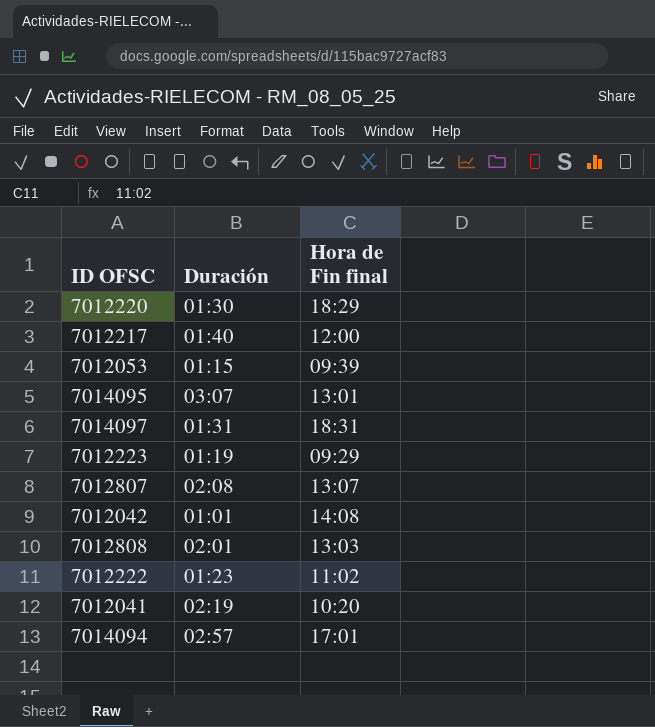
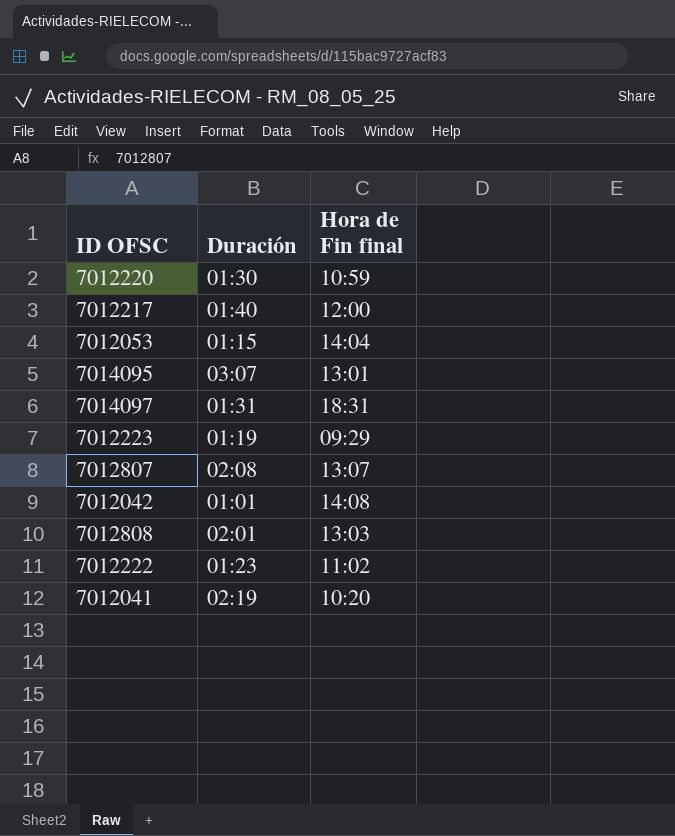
row 7014094: 02:57 | 17:01 -> none
7012220 | Hora de Fin final: 18:29 -> 10:59
7012053 | Hora de Fin final: 09:39 -> 14:04

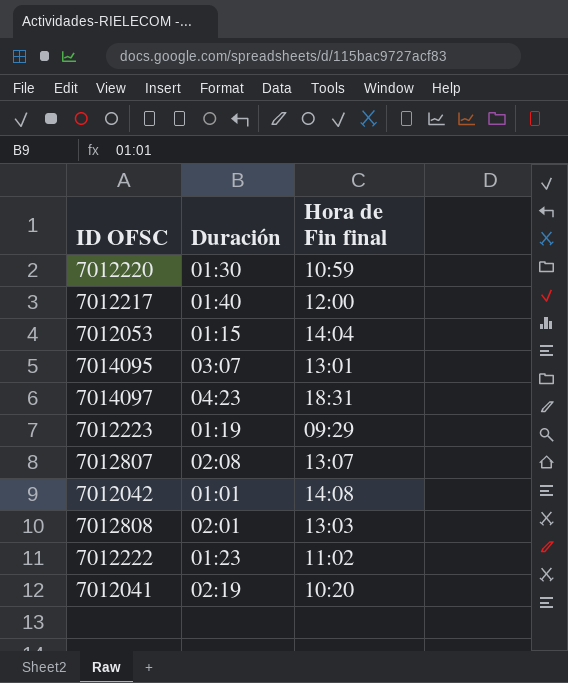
7014097 | Duración: 01:31 -> 04:23

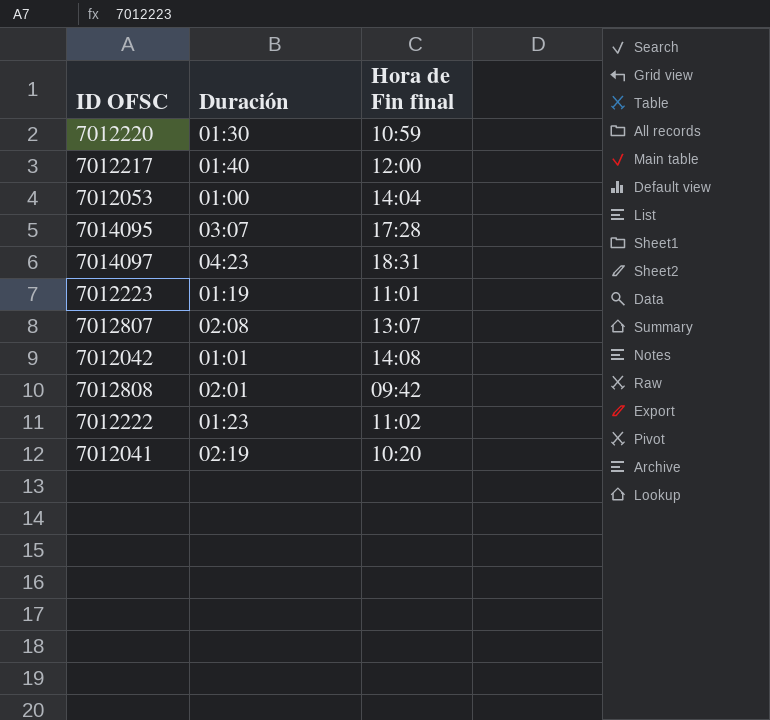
7012053 | Duración: 01:15 -> 01:00
7014095 | Hora de Fin final: 13:01 -> 17:28
7012223 | Hora de Fin final: 09:29 -> 11:01
7012808 | Hora de Fin final: 13:03 -> 09:42

